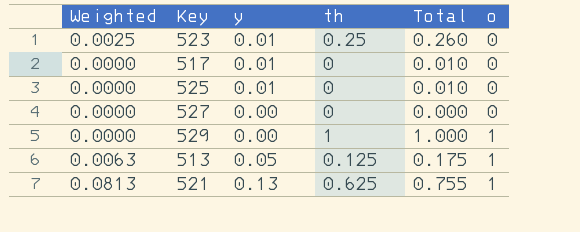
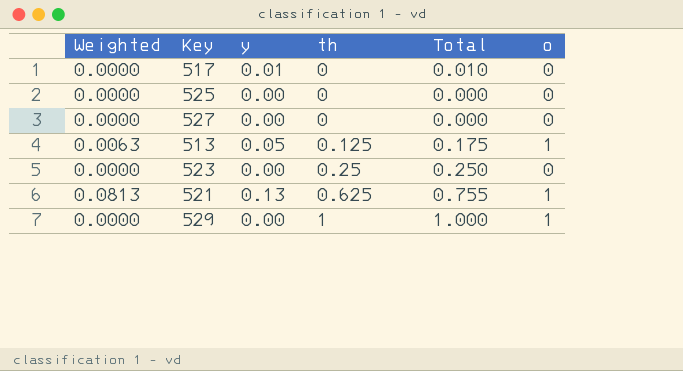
row order: o ascending -> th ascending
525 | y: 0.01 -> 0.00
525 | Total: 0.010 -> 0.000
523 | Weighted: 0.0025 -> 0.0000
523 | y: 0.01 -> 0.00
523 | Total: 0.260 -> 0.250

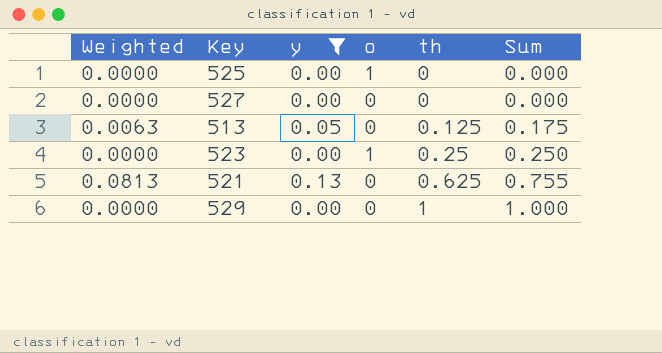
filter: none -> y != 0.01
column o | position: 6 -> 4
column name: Total -> Sum
525 | o: 0 -> 1
513 | o: 1 -> 0
523 | o: 0 -> 1
521 | o: 1 -> 0
529 | o: 1 -> 0

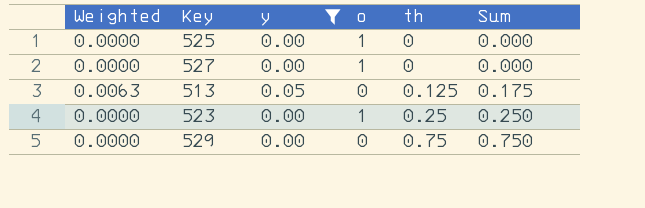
row 521: 0.0813 | 0.13 | 0 | 0.625 | 0.755 -> none
527 | o: 0 -> 1
529 | th: 1 -> 0.75
529 | Sum: 1.000 -> 0.750

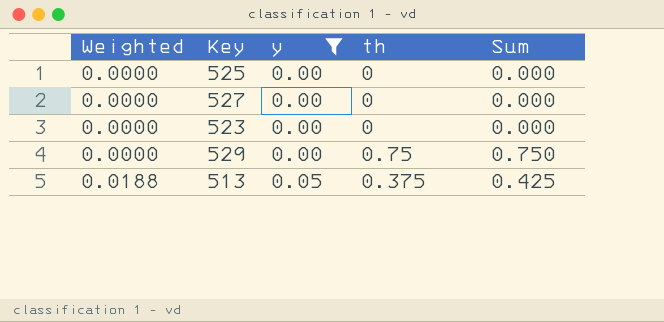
row order: th ascending -> Weighted ascending
column o | position: 4 -> none
523 | th: 0.25 -> 0
523 | Sum: 0.250 -> 0.000
513 | Weighted: 0.0063 -> 0.0188
513 | th: 0.125 -> 0.375
513 | Sum: 0.175 -> 0.425

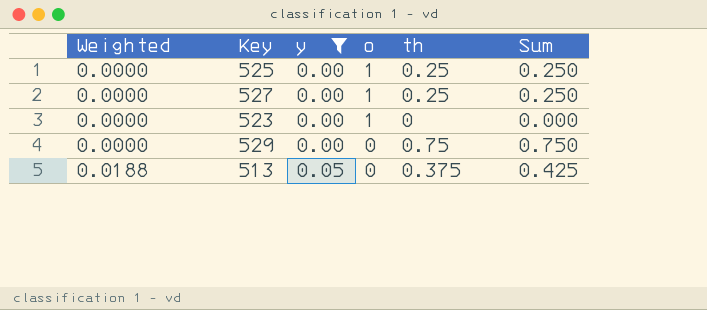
column o | position: none -> 4
525 | th: 0 -> 0.25
525 | Sum: 0.000 -> 0.250
527 | th: 0 -> 0.25
527 | Sum: 0.000 -> 0.250

